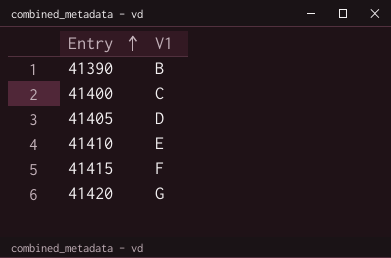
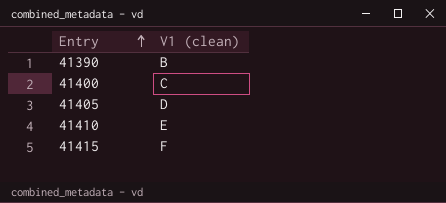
column name: V1 -> V1 (clean)
row 41420: G -> none

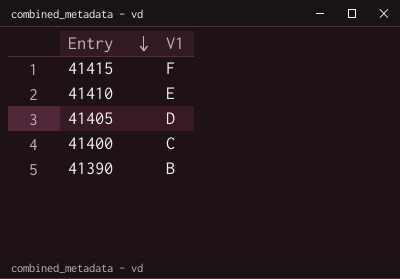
row order: Entry ascending -> Entry descending
column name: V1 (clean) -> V1

